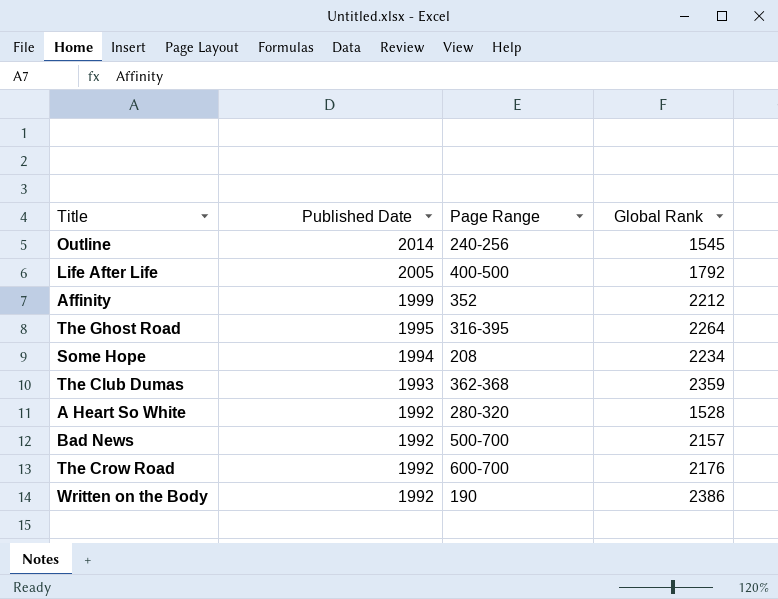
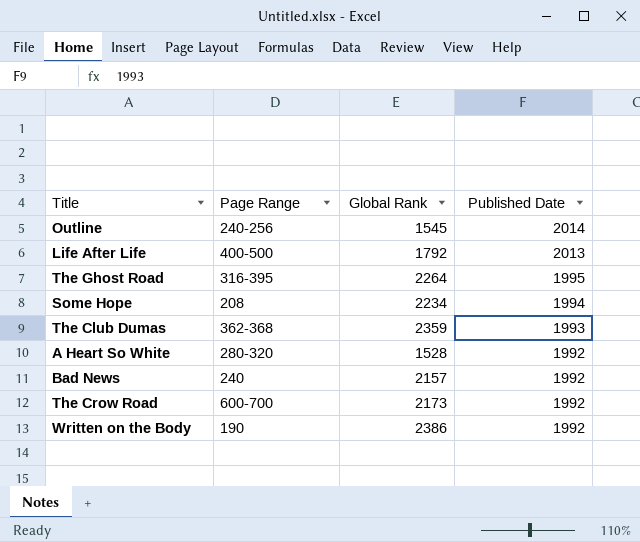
column Published Date | position: 2 -> 4
row Affinity: 1999 | 352 | 2212 -> none
Life After Life | Published Date: 2005 -> 2013
Bad News | Page Range: 500-700 -> 240
The Crow Road | Global Rank: 2176 -> 2173

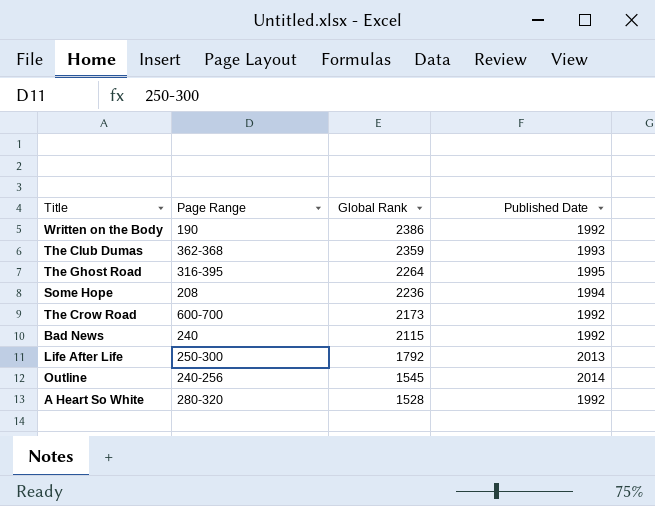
row order: Published Date descending -> Global Rank descending
Some Hope | Global Rank: 2234 -> 2236
Bad News | Global Rank: 2157 -> 2115
Life After Life | Page Range: 400-500 -> 250-300

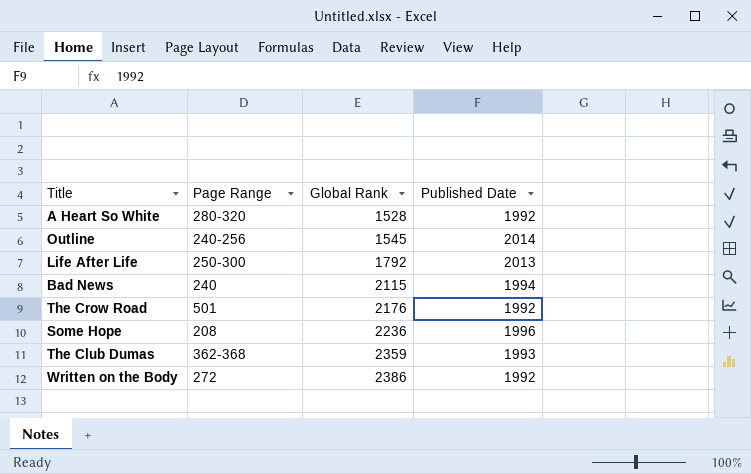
row order: Global Rank descending -> Global Rank ascending
row The Ghost Road: 316-395 | 2264 | 1995 -> none
Bad News | Published Date: 1992 -> 1994
The Crow Road | Page Range: 600-700 -> 501
The Crow Road | Global Rank: 2173 -> 2176
Some Hope | Published Date: 1994 -> 1996
Written on the Body | Page Range: 190 -> 272

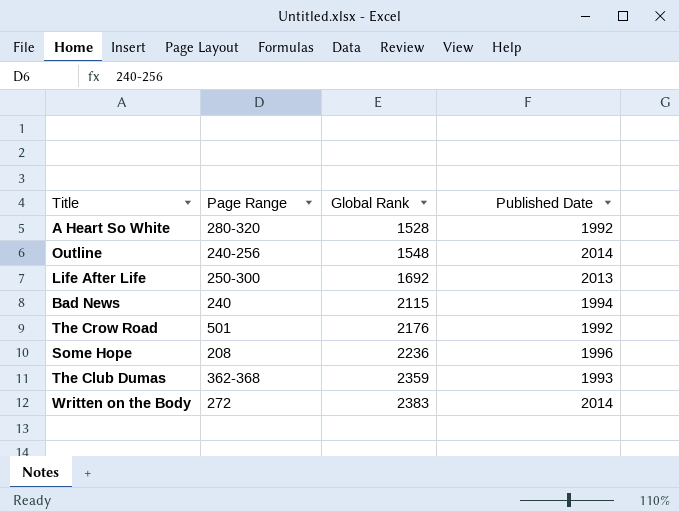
Outline | Global Rank: 1545 -> 1548
Life After Life | Global Rank: 1792 -> 1692
Written on the Body | Global Rank: 2386 -> 2383
Written on the Body | Published Date: 1992 -> 2014

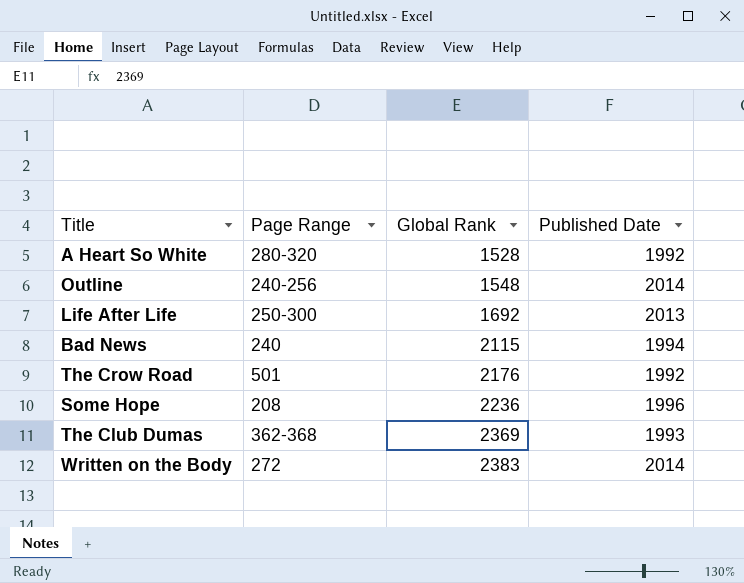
The Club Dumas | Global Rank: 2359 -> 2369

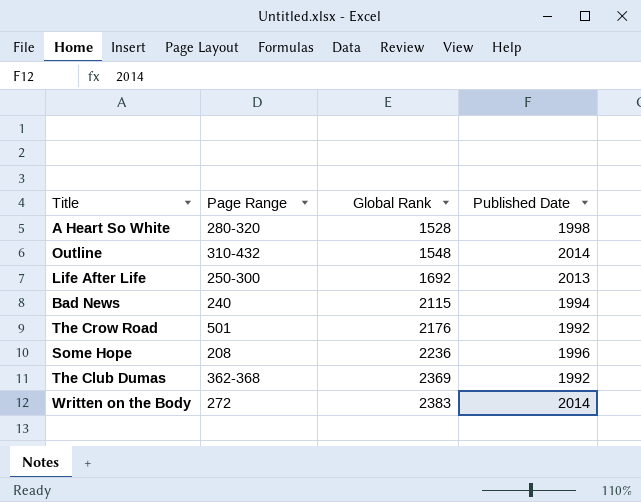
A Heart So White | Published Date: 1992 -> 1998
Outline | Page Range: 240-256 -> 310-432
The Club Dumas | Published Date: 1993 -> 1992

